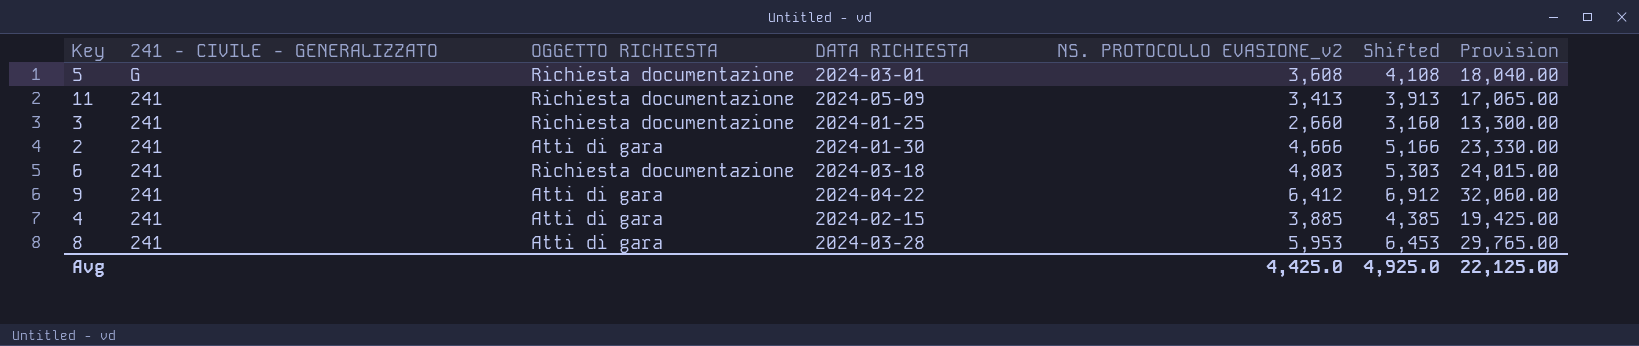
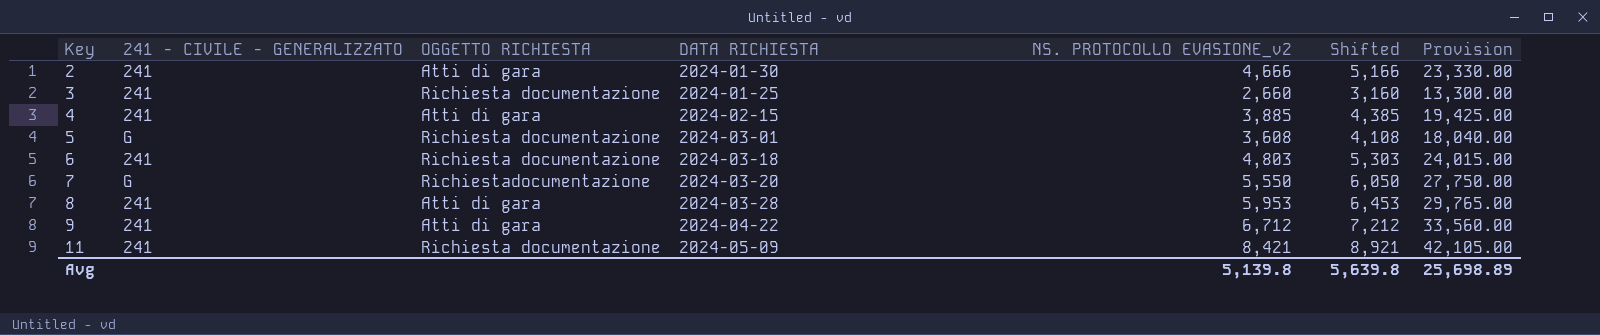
row order: 241 - CIVILE - GENERALIZZATO descending -> Key ascending
row 7: none -> G | Richiestadocumentazione | 2024-03-20 | 5,550 | 6,050 | 27,750.00
9 | NS. PROTOCOLLO EVASIONE_v2: 6,412 -> 6,712
9 | Shifted: 6,912 -> 7,212
9 | Provision: 32,060.00 -> 33,560.00
11 | NS. PROTOCOLLO EVASIONE_v2: 3,413 -> 8,421
11 | Shifted: 3,913 -> 8,921
11 | Provision: 17,065.00 -> 42,105.00
Avg | NS. PROTOCOLLO EVASIONE_v2: 4,425.0 -> 5,139.8
Avg | Shifted: 4,925.0 -> 5,639.8
Avg | Provision: 22,125.00 -> 25,698.89

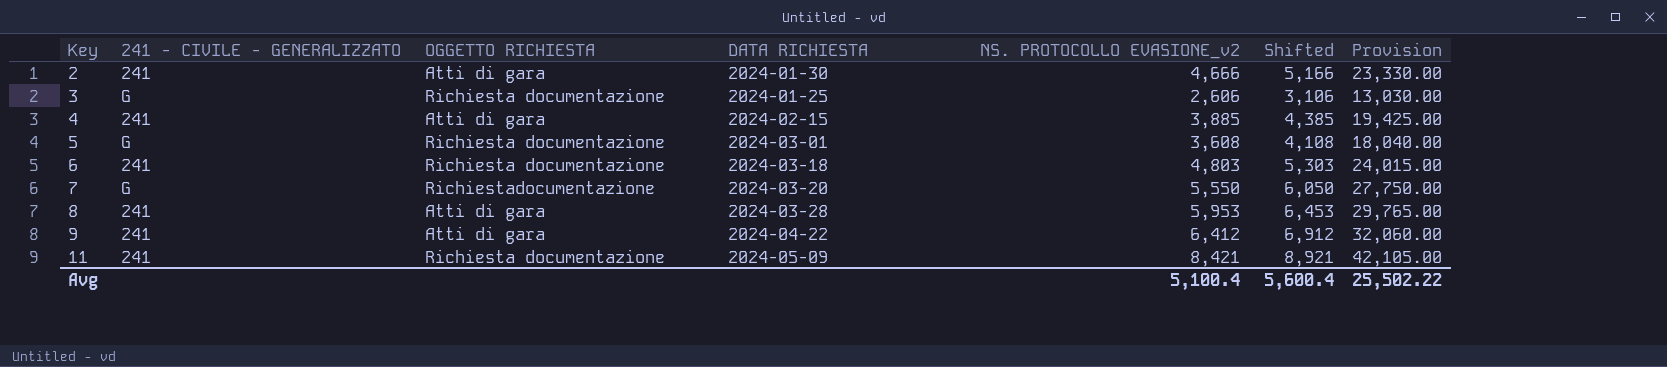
3 | 241 - CIVILE - GENERALIZZATO: 241 -> G
3 | NS. PROTOCOLLO EVASIONE_v2: 2,660 -> 2,606
3 | Shifted: 3,160 -> 3,106
3 | Provision: 13,300.00 -> 13,030.00
9 | NS. PROTOCOLLO EVASIONE_v2: 6,712 -> 6,412
9 | Shifted: 7,212 -> 6,912
9 | Provision: 33,560.00 -> 32,060.00
Avg | NS. PROTOCOLLO EVASIONE_v2: 5,139.8 -> 5,100.4
Avg | Shifted: 5,639.8 -> 5,600.4
Avg | Provision: 25,698.89 -> 25,502.22

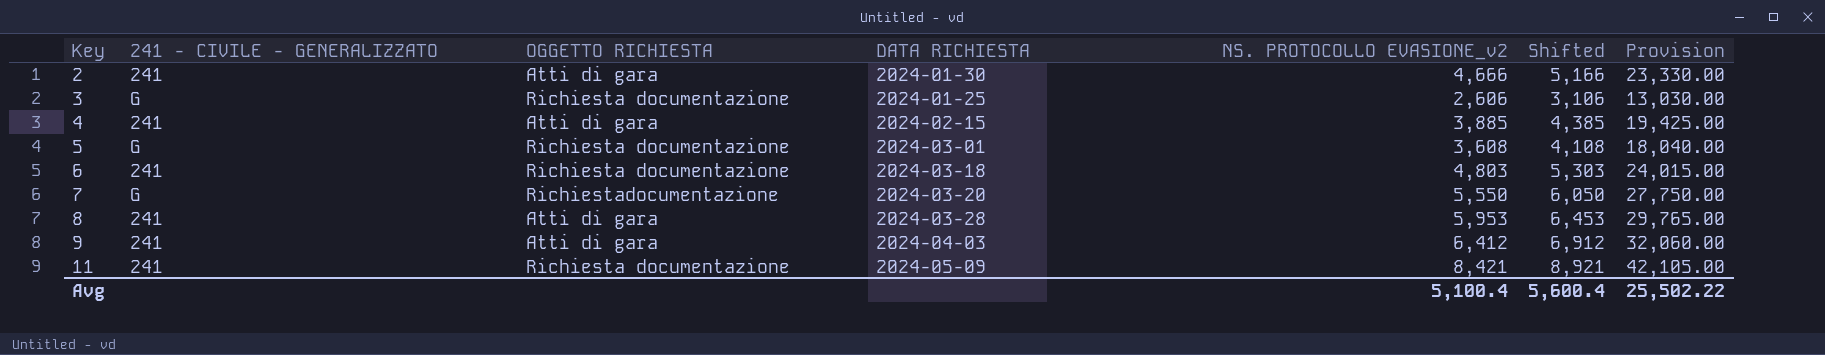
9 | DATA RICHIESTA: 2024-04-22 -> 2024-04-03

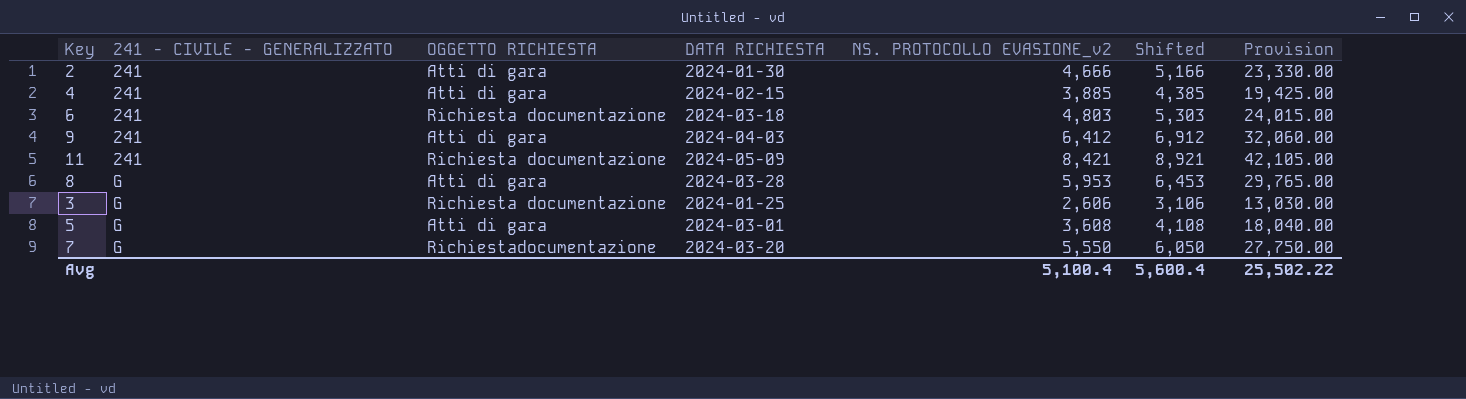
row order: Key ascending -> 241 - CIVILE - GENERALIZZATO ascending
8 | 241 - CIVILE - GENERALIZZATO: 241 -> G
5 | OGGETTO RICHIESTA: Richiesta documentazione -> Atti di gara

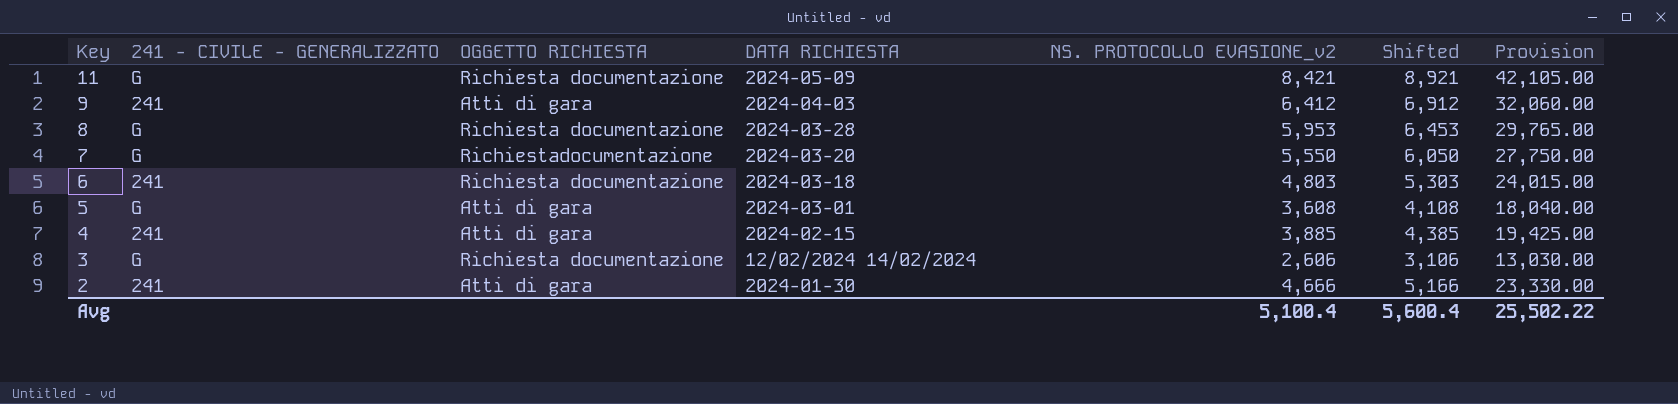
row order: 241 - CIVILE - GENERALIZZATO ascending -> Key descending
11 | 241 - CIVILE - GENERALIZZATO: 241 -> G
8 | OGGETTO RICHIESTA: Atti di gara -> Richiesta documentazione
3 | DATA RICHIESTA: 2024-01-25 -> 12/02/2024 14/02/2024

